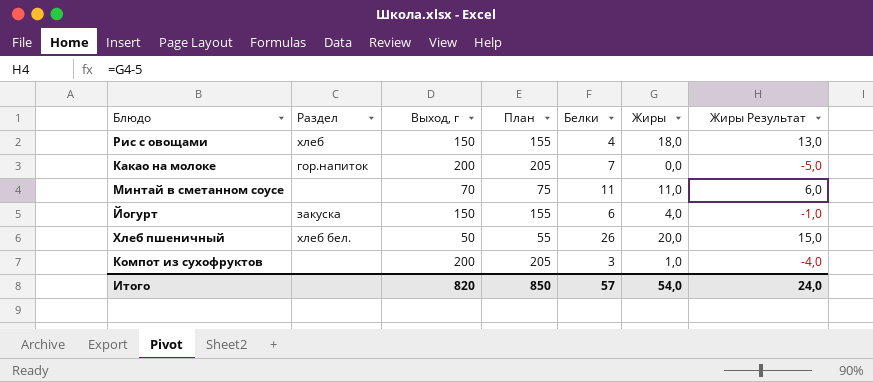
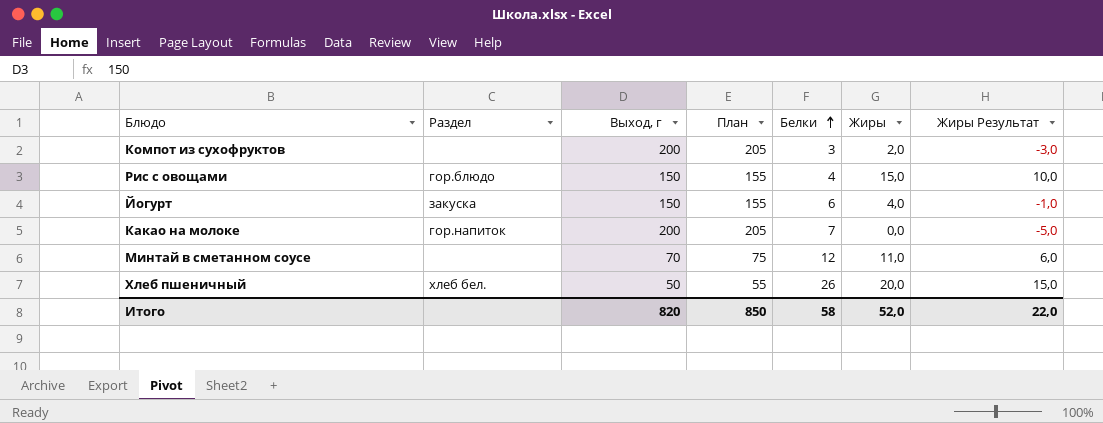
row order: none -> Белки ascending
Компот из сухофруктов | Жиры: 1,0 -> 2,0
Компот из сухофруктов | Жиры Результат: -4,0 -> -3,0
Рис с овощами | Раздел: хлеб -> гор.блюдо
Рис с овощами | Жиры: 18,0 -> 15,0
Рис с овощами | Жиры Результат: 13,0 -> 10,0
Минтай в сметанном соусе | Белки: 11 -> 12
Итого | Белки: 57 -> 58
Итого | Жиры: 54,0 -> 52,0
Итого | Жиры Результат: 24,0 -> 22,0

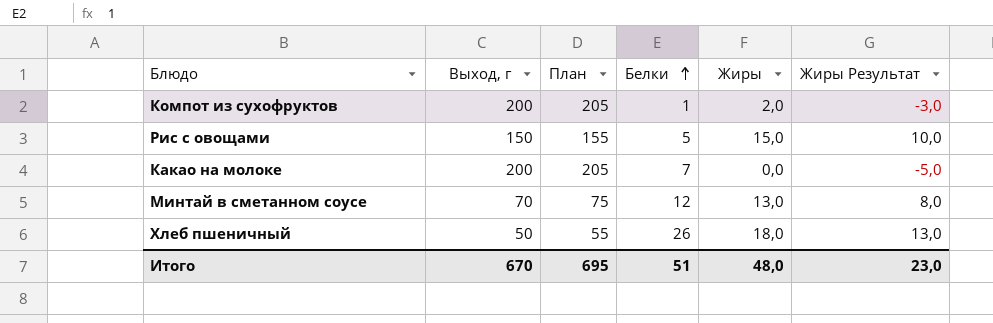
column Раздел | position: 2 -> none
row Йогурт: закуска | 150 | 155 | 6 | 4,0 | -1,0 -> none
Компот из сухофруктов | Белки: 3 -> 1
Рис с овощами | Белки: 4 -> 5
Минтай в сметанном соусе | Жиры: 11,0 -> 13,0
Минтай в сметанном соусе | Жиры Результат: 6,0 -> 8,0
Хлеб пшеничный | Жиры: 20,0 -> 18,0
Хлеб пшеничный | Жиры Результат: 15,0 -> 13,0
Итого | Выход, г: 820 -> 670
Итого | План: 850 -> 695
Итого | Белки: 58 -> 51
Итого | Жиры: 52,0 -> 48,0
Итого | Жиры Результат: 22,0 -> 23,0

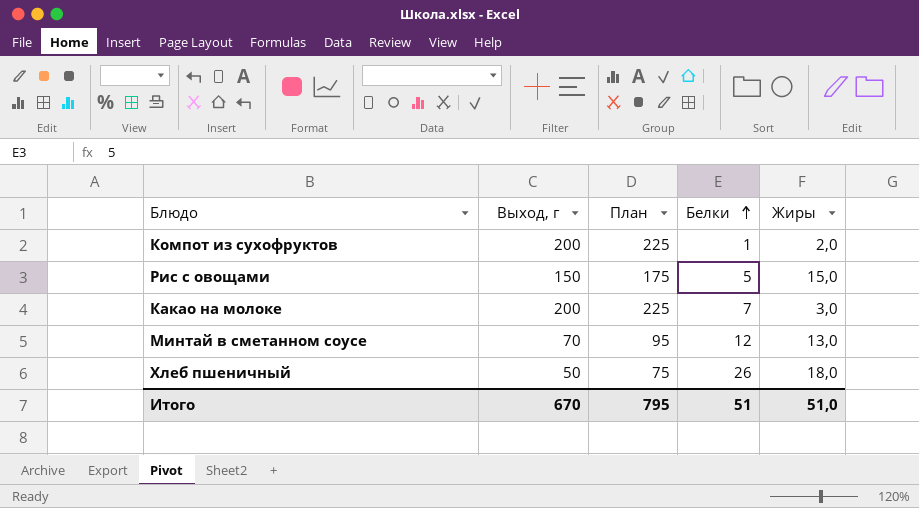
column Жиры Результат | formula: [Жиры] - 5 -> none
column План | formula: [Выход, г] + 5 -> [Выход, г] + 25
Какао на молоке | Жиры: 0,0 -> 3,0
Итого | План: 695 -> 795
Итого | Жиры: 48,0 -> 51,0

